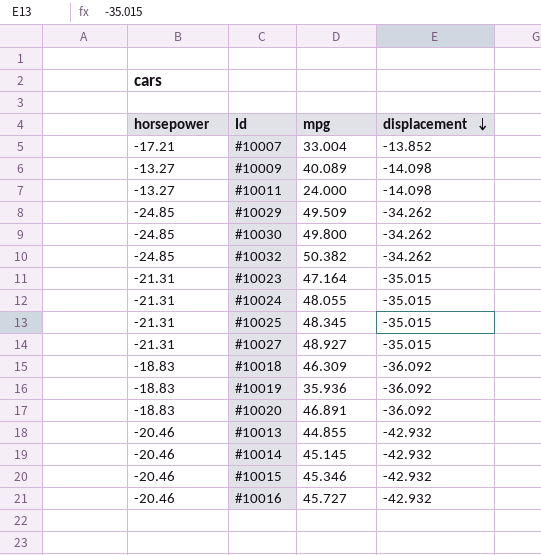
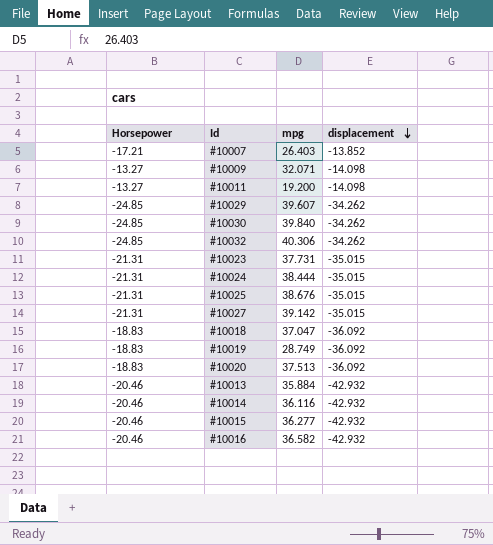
column name: horsepower -> Horsepower
#10007 | mpg: 33.004 -> 26.403
#10009 | mpg: 40.089 -> 32.071
#10011 | mpg: 24.000 -> 19.200
#10029 | mpg: 49.509 -> 39.607
#10030 | mpg: 49.800 -> 39.840
#10032 | mpg: 50.382 -> 40.306
#10023 | mpg: 47.164 -> 37.731
#10024 | mpg: 48.055 -> 38.444
#10025 | mpg: 48.345 -> 38.676
#10027 | mpg: 48.927 -> 39.142
#10018 | mpg: 46.309 -> 37.047
#10019 | mpg: 35.936 -> 28.749
#10020 | mpg: 46.891 -> 37.513
#10013 | mpg: 44.855 -> 35.884
#10014 | mpg: 45.145 -> 36.116
#10015 | mpg: 45.346 -> 36.277
#10016 | mpg: 45.727 -> 36.582

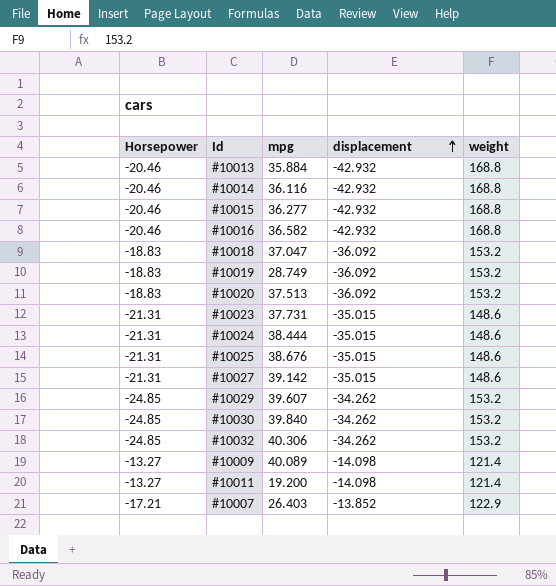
row order: displacement descending -> displacement ascending
column weight | position: none -> 5
#10009 | mpg: 32.071 -> 40.089

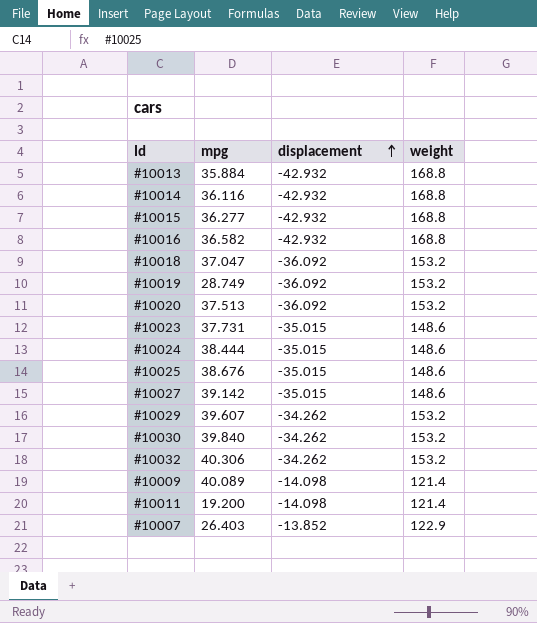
column Horsepower | position: 1 -> none

